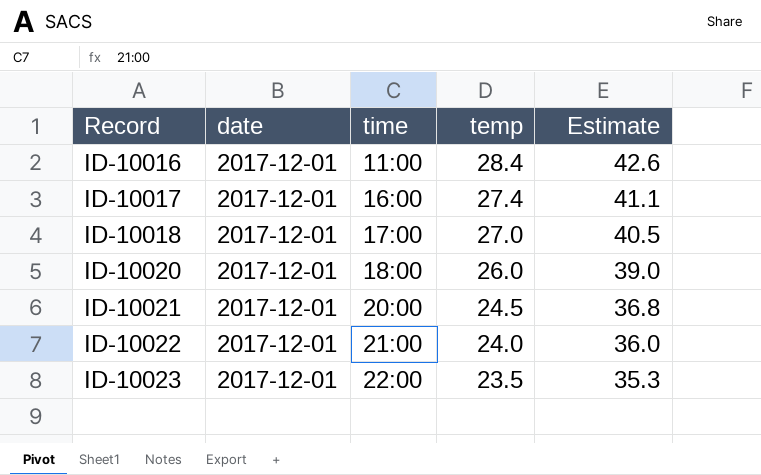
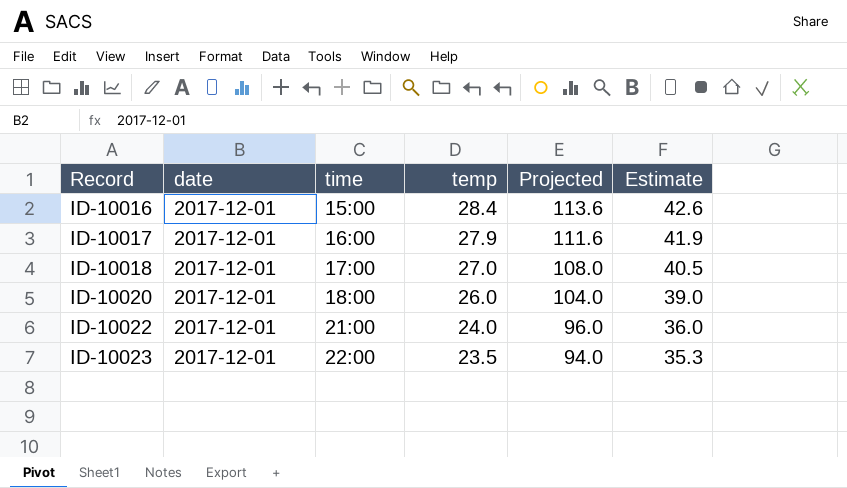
column Projected | formula: none -> [temp] * 4
row ID-10021: 2017-12-01 | 20:00 | 24.5 | 36.8 -> none
ID-10016 | time: 11:00 -> 15:00
ID-10017 | temp: 27.4 -> 27.9
ID-10017 | Estimate: 41.1 -> 41.9

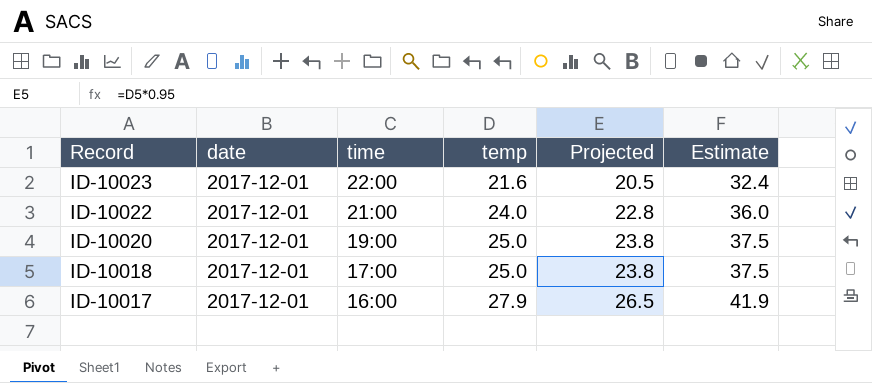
row order: Record ascending -> Record descending
column Projected | formula: [temp] * 4 -> [temp] * 0.95
row ID-10016: 2017-12-01 | 15:00 | 28.4 | 113.6 | 42.6 -> none
ID-10023 | temp: 23.5 -> 21.6
ID-10023 | Estimate: 35.3 -> 32.4
ID-10020 | time: 18:00 -> 19:00
ID-10020 | temp: 26.0 -> 25.0
ID-10020 | Estimate: 39.0 -> 37.5
ID-10018 | temp: 27.0 -> 25.0
ID-10018 | Estimate: 40.5 -> 37.5

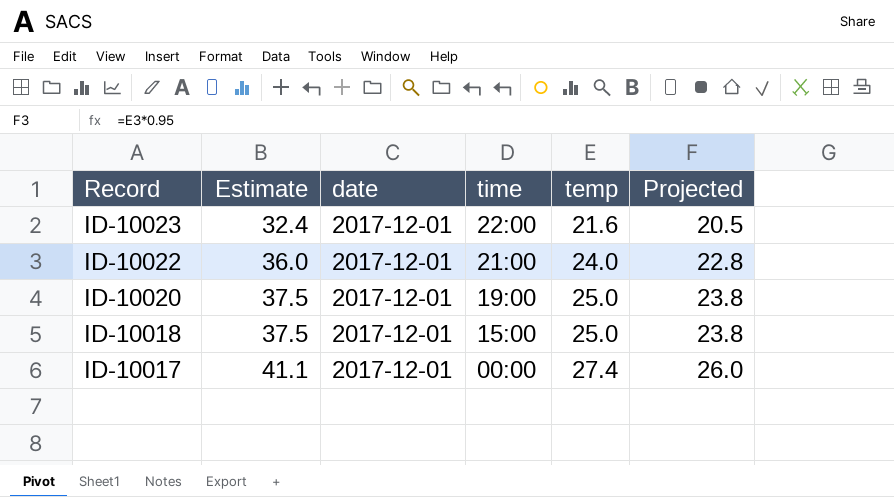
column Estimate | position: 6 -> 2
ID-10018 | time: 17:00 -> 15:00
ID-10017 | Estimate: 41.9 -> 41.1
ID-10017 | time: 16:00 -> 00:00
ID-10017 | temp: 27.9 -> 27.4
ID-10017 | Projected: 26.5 -> 26.0

